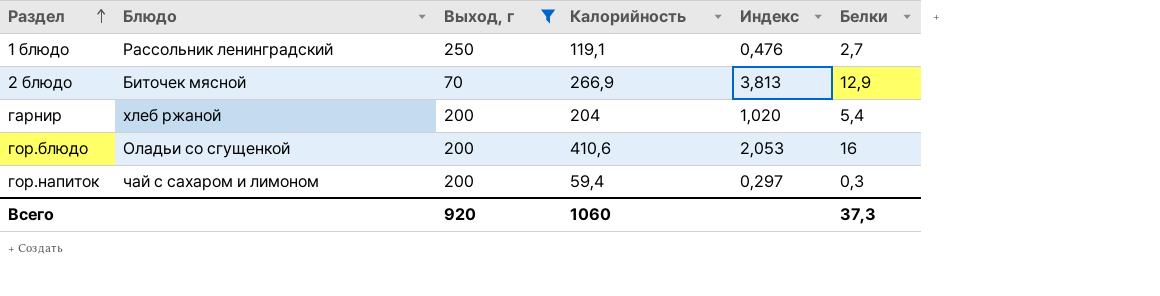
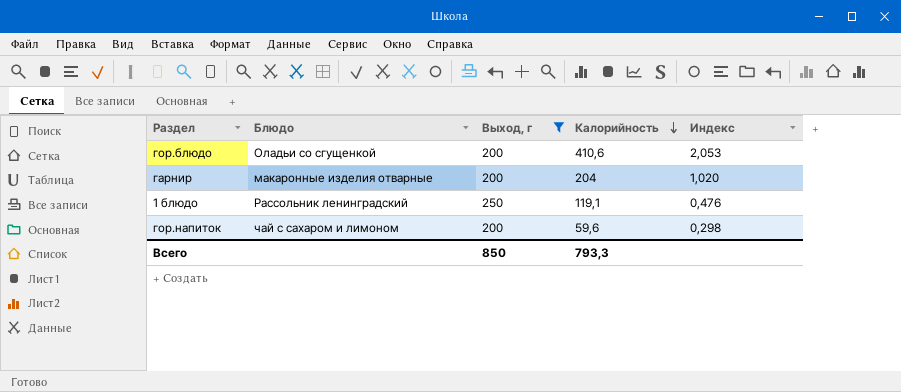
row order: Раздел ascending -> Калорийность descending
column Белки | position: 6 -> none
row 2 блюдо: Биточек мясной | 70 | 266,9 | 3,813 | 12,9 -> none
гарнир | Блюдо: хлеб ржаной -> макаронные изделия отварные
гор.напиток | Калорийность: 59,4 -> 59,6
гор.напиток | Индекс: 0,297 -> 0,298
Всего | Выход, г: 920 -> 850
Всего | Калорийность: 1060 -> 793,3

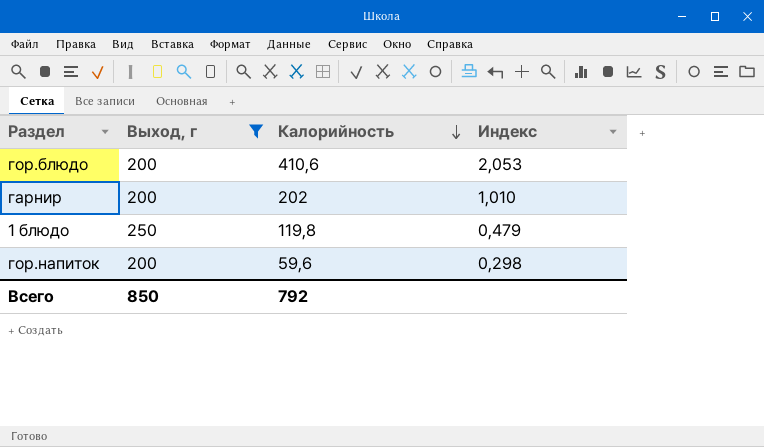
column Блюдо | position: 2 -> none
гарнир | Калорийность: 204 -> 202
гарнир | Индекс: 1,020 -> 1,010
1 блюдо | Калорийность: 119,1 -> 119,8
1 блюдо | Индекс: 0,476 -> 0,479
Всего | Калорийность: 793,3 -> 792

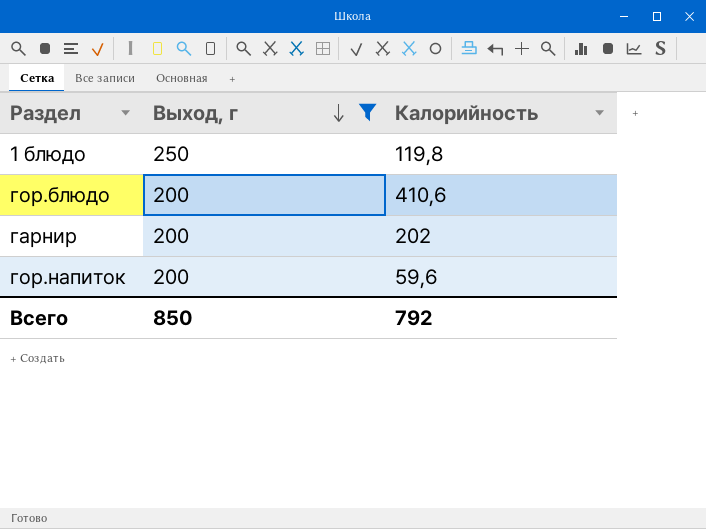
row order: Калорийность descending -> Выход, г descending
column Индекс | formula: [Калорийность] / [Выход, г] -> none

